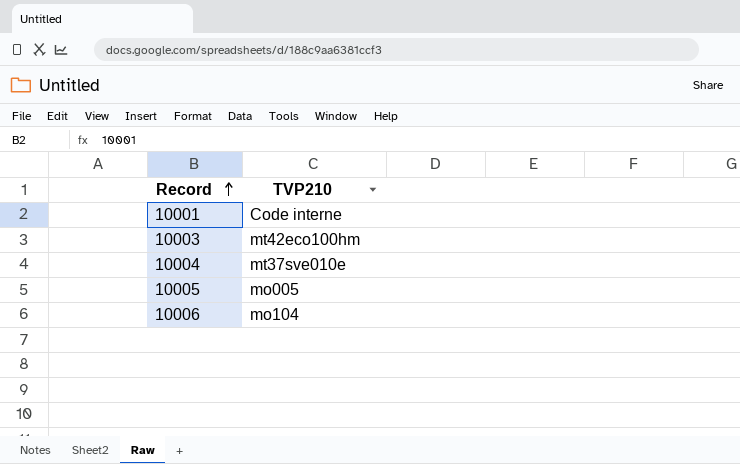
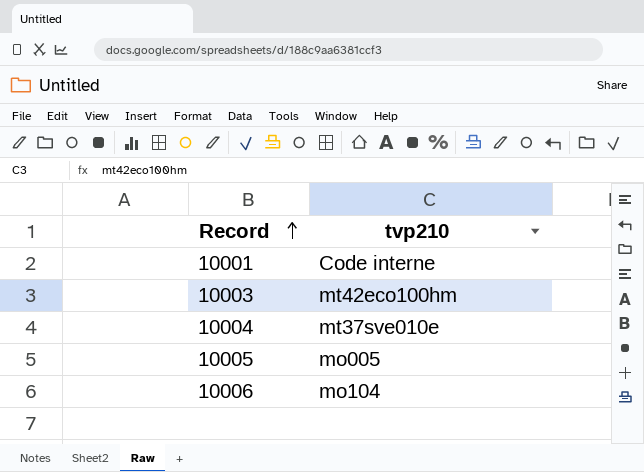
column name: TVP210 -> tvp210

